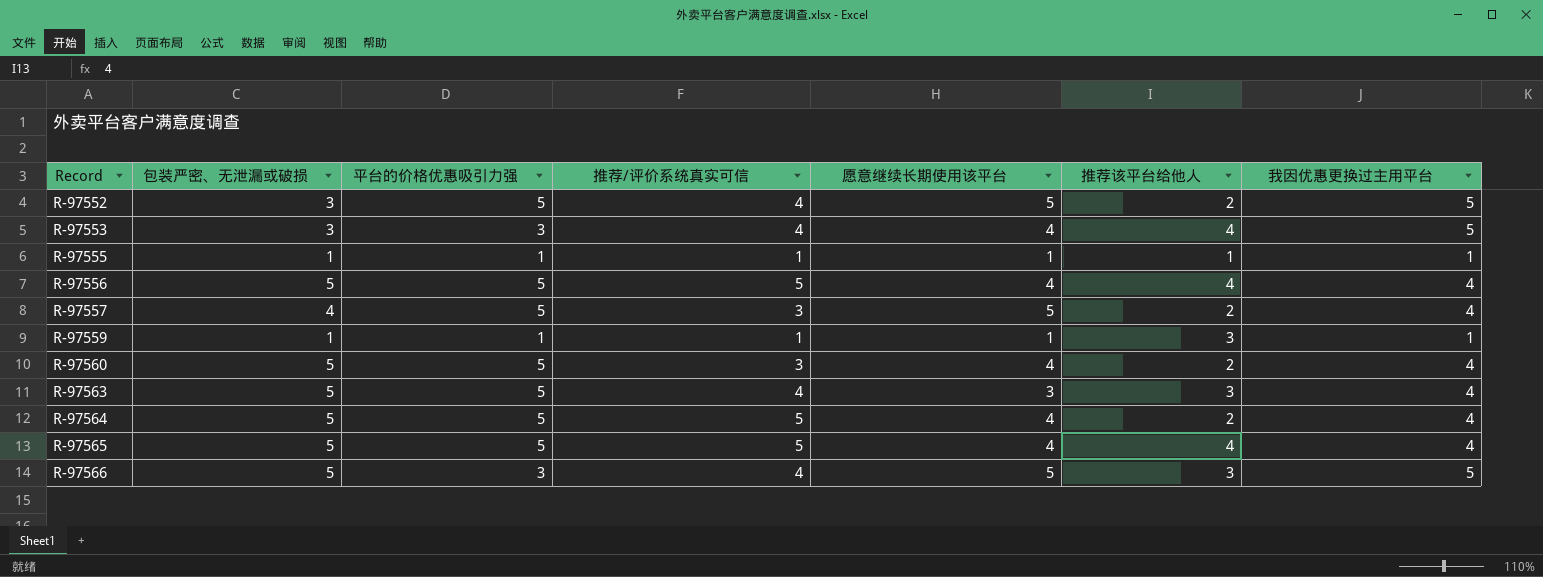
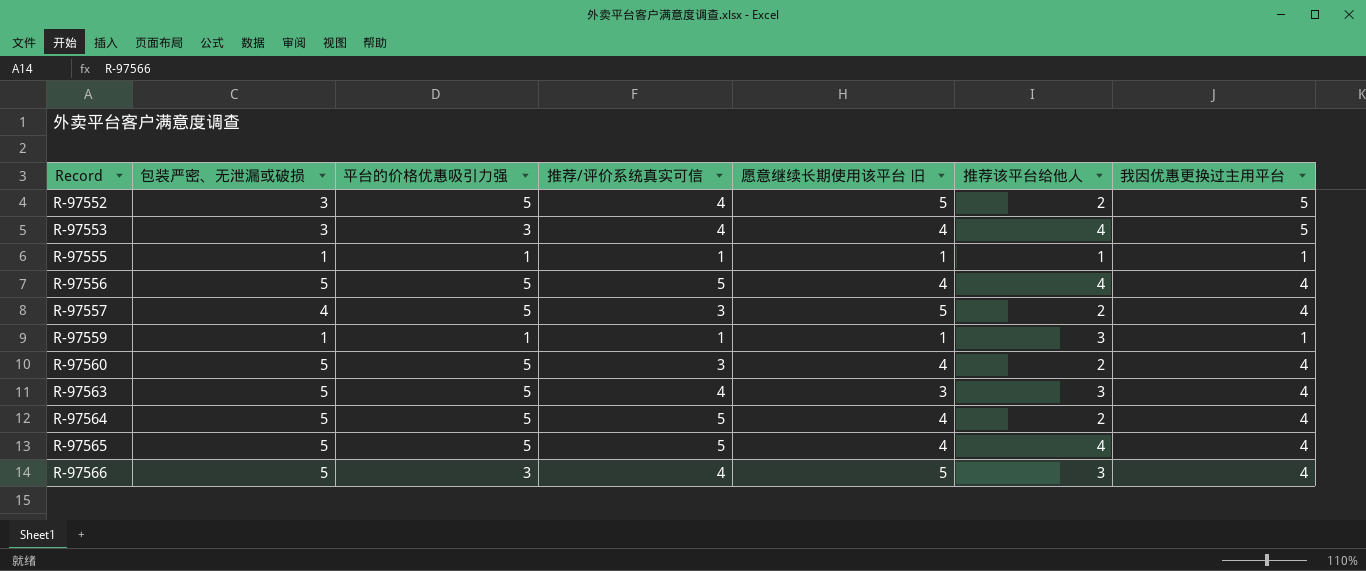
column name: 愿意继续长期使用该平台 -> 愿意继续长期使用该平台 旧
R-97566 | 我因优惠更换过主用平台: 5 -> 4

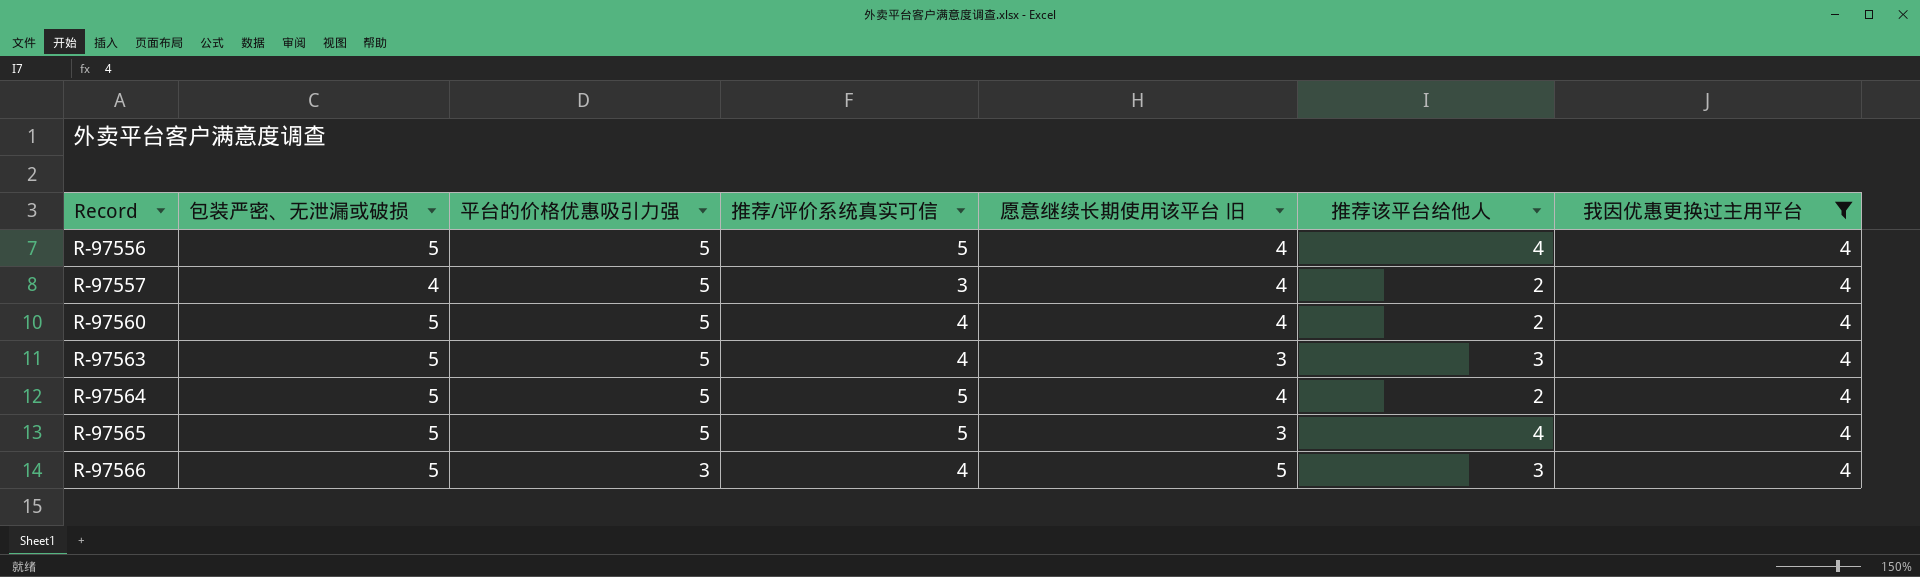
filter: none -> 我因优惠更换过主用平台 = 4
R-97557 | 愿意继续长期使用该平台 旧: 5 -> 4
R-97560 | 推荐/评价系统真实可信: 3 -> 4
R-97565 | 愿意继续长期使用该平台 旧: 4 -> 3

